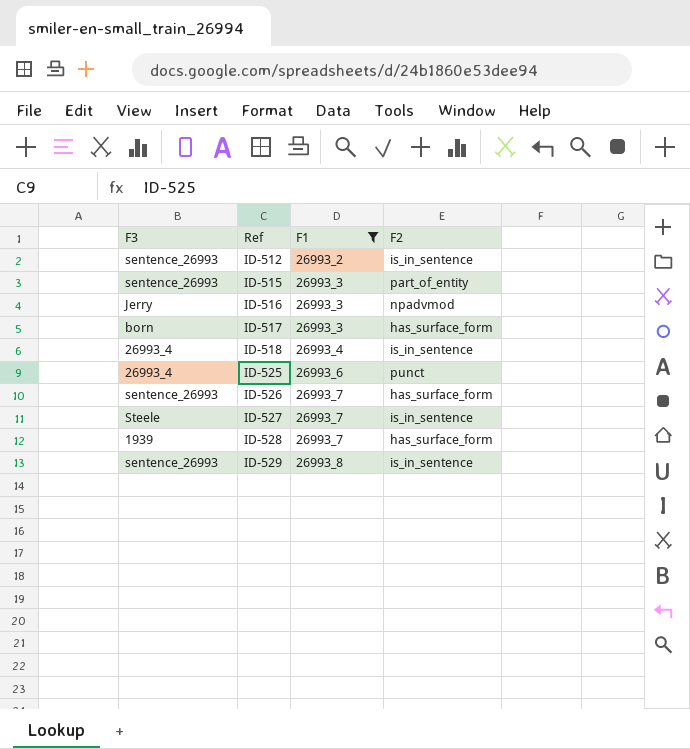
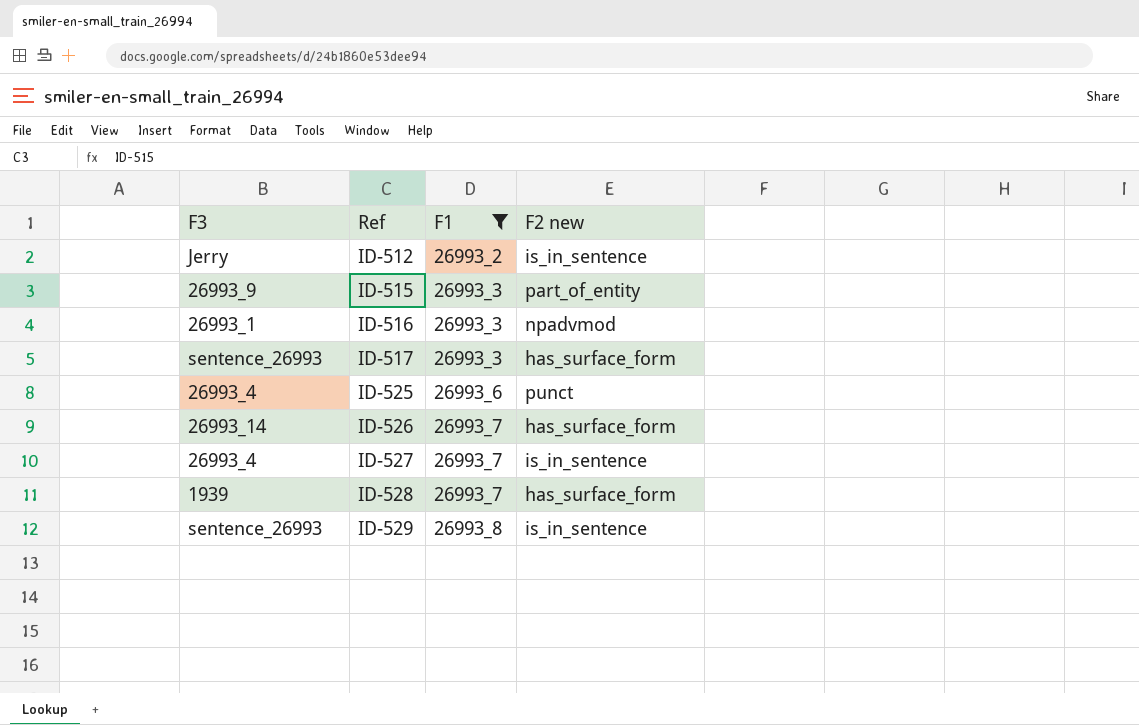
column name: F2 -> F2 new
row ID-518: 26993_4 | 26993_4 | is_in_sentence -> none
ID-512 | F3: sentence_26993 -> Jerry
ID-515 | F3: sentence_26993 -> 26993_9
ID-516 | F3: Jerry -> 26993_1
ID-517 | F3: born -> sentence_26993
ID-526 | F3: sentence_26993 -> 26993_14
ID-527 | F3: Steele -> 26993_4

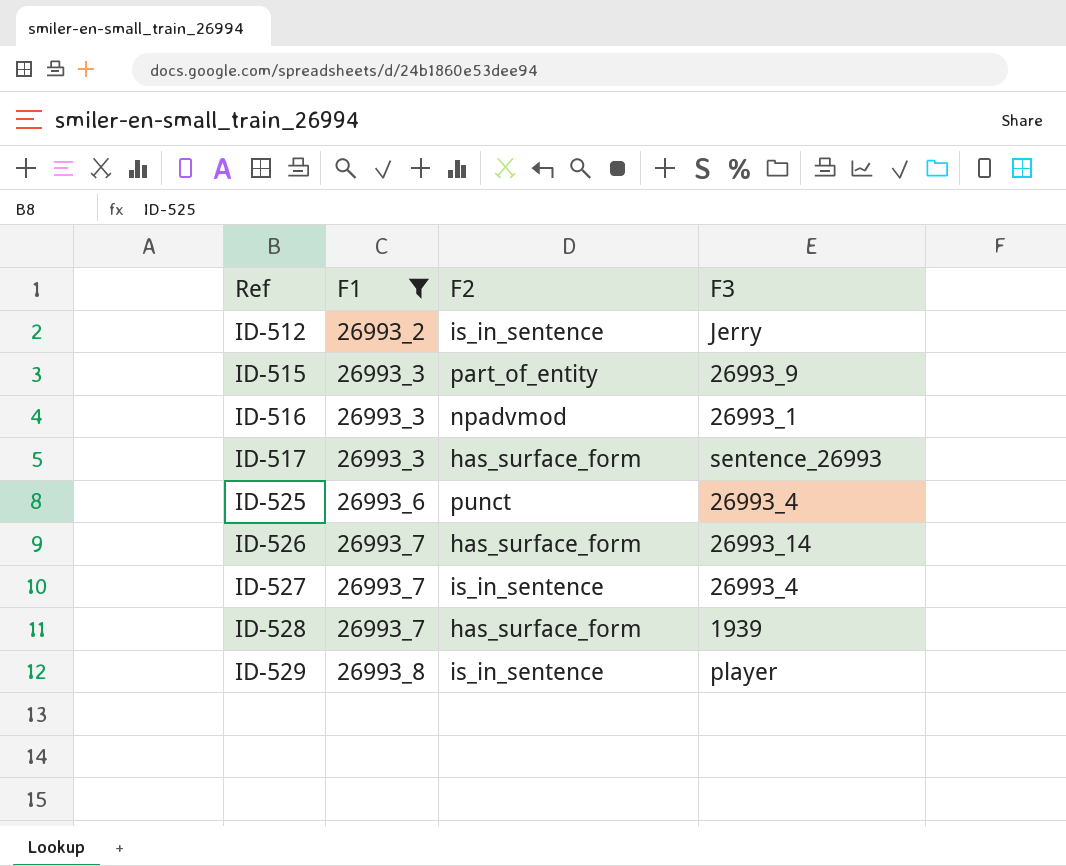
column name: F2 new -> F2
column F3 | position: 1 -> 4
ID-529 | F3: sentence_26993 -> player

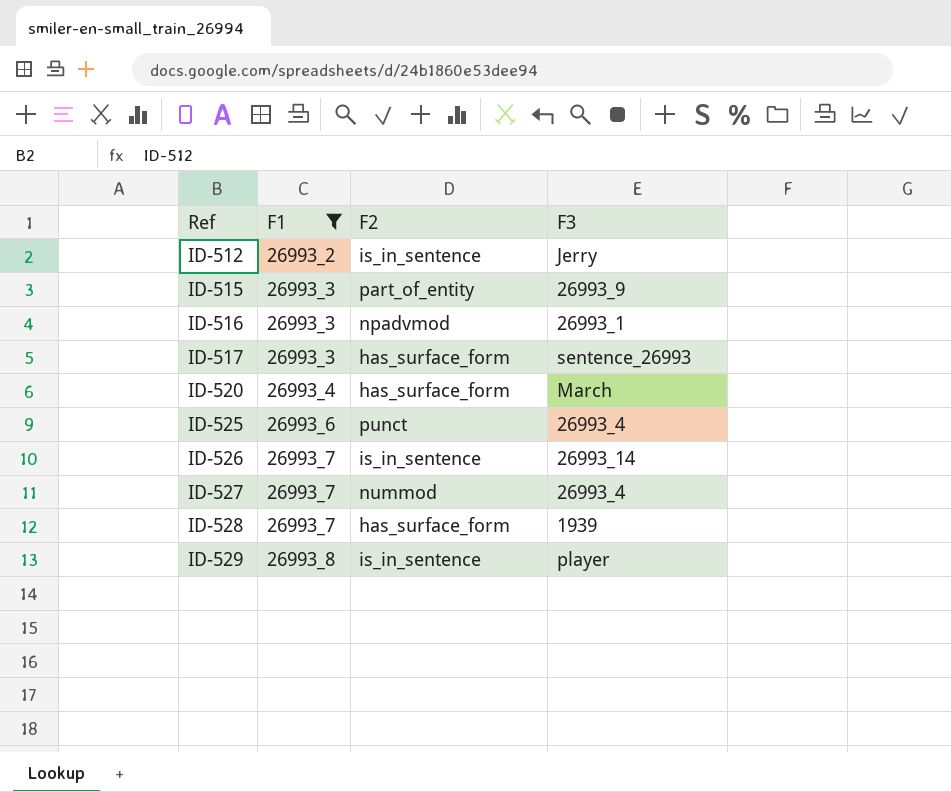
row ID-520: none -> 26993_4 | has_surface_form | March
ID-526 | F2: has_surface_form -> is_in_sentence
ID-527 | F2: is_in_sentence -> nummod

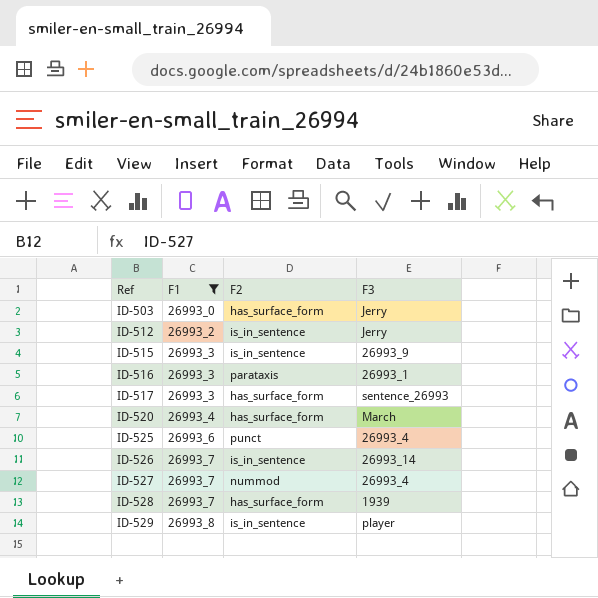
row ID-503: none -> 26993_0 | has_surface_form | Jerry
ID-515 | F2: part_of_entity -> is_in_sentence
ID-516 | F2: npadvmod -> parataxis

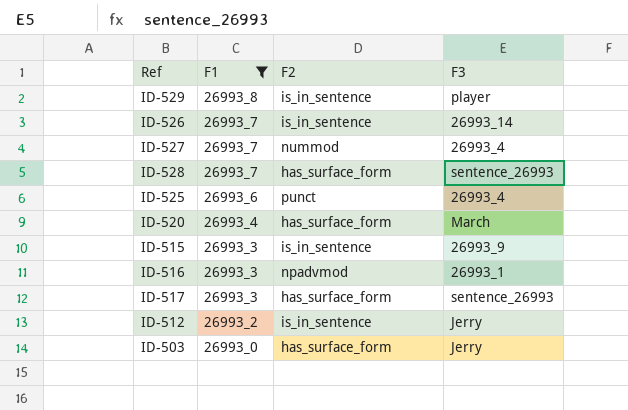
row order: Ref ascending -> F1 descending
ID-528 | F3: 1939 -> sentence_26993
ID-516 | F2: parataxis -> npadvmod

